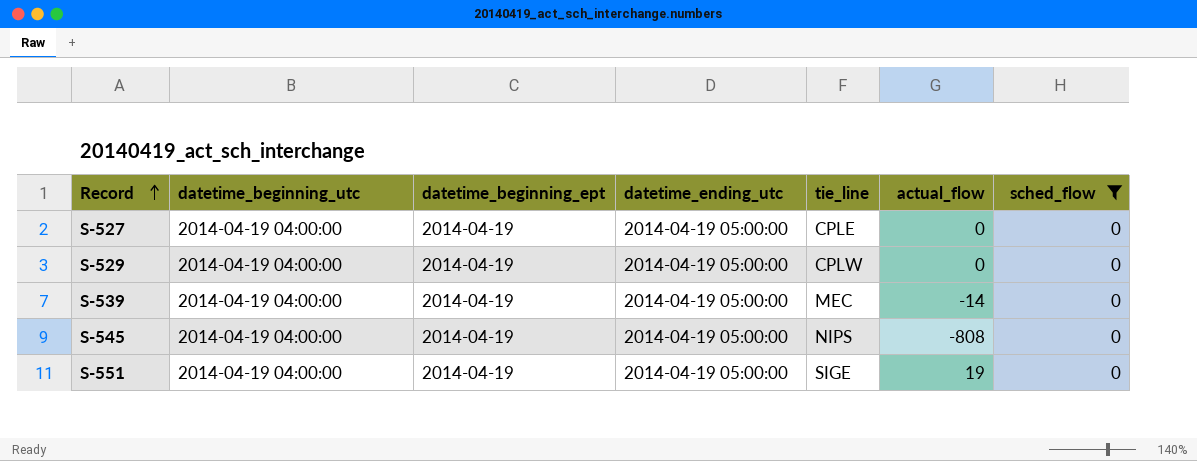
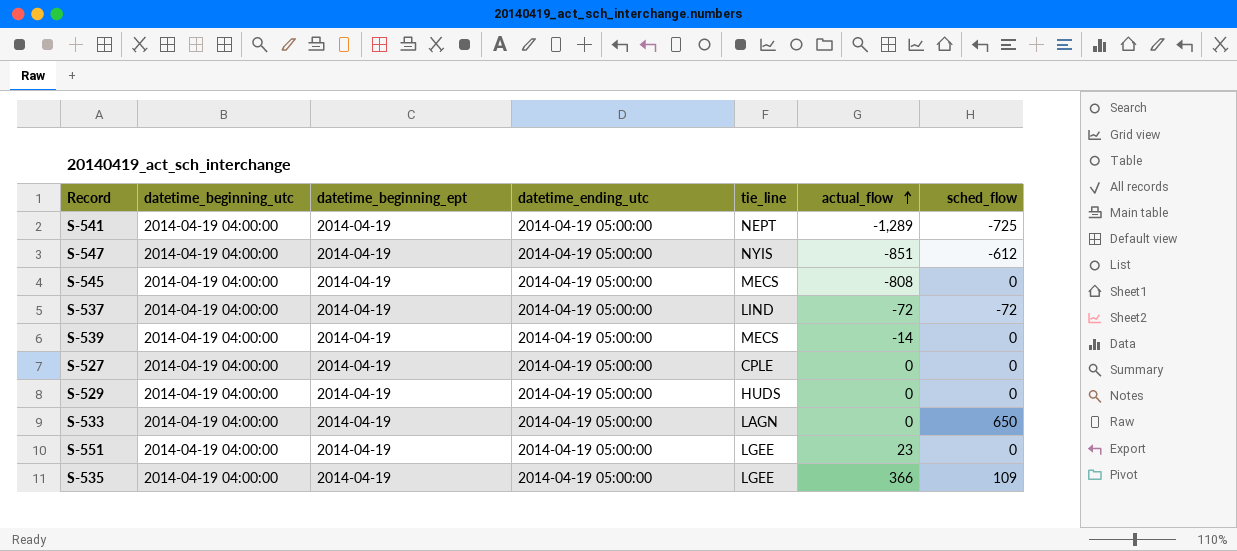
filter: sched_flow = 0 -> none
row order: Record ascending -> actual_flow ascending
S-545 | tie_line: NIPS -> MECS
S-539 | tie_line: MEC -> MECS
S-529 | tie_line: CPLW -> HUDS
S-551 | tie_line: SIGE -> LGEE
S-551 | actual_flow: 19 -> 23

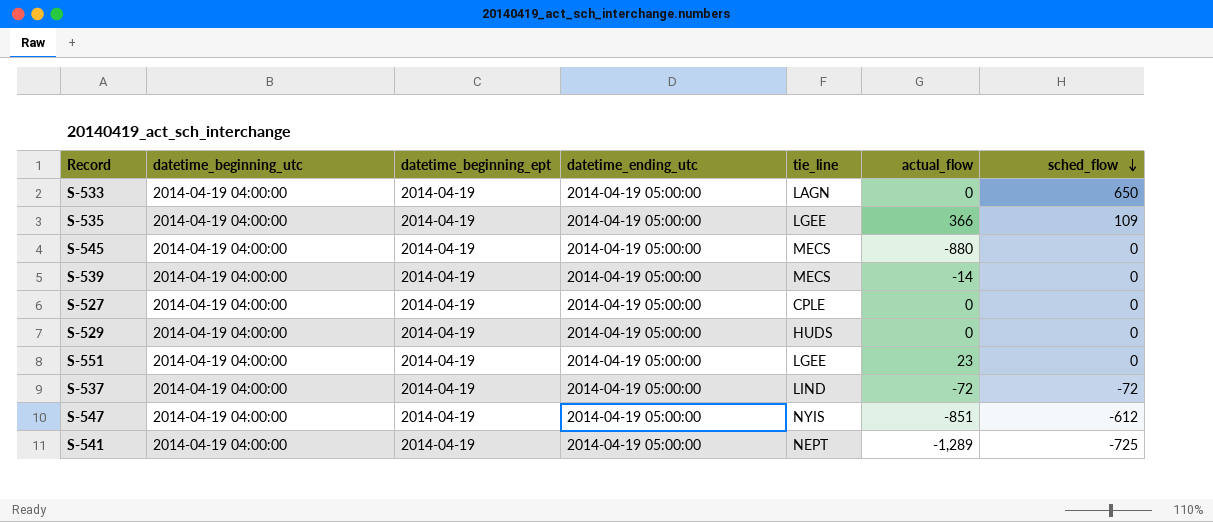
row order: actual_flow ascending -> sched_flow descending
S-545 | actual_flow: -808 -> -880

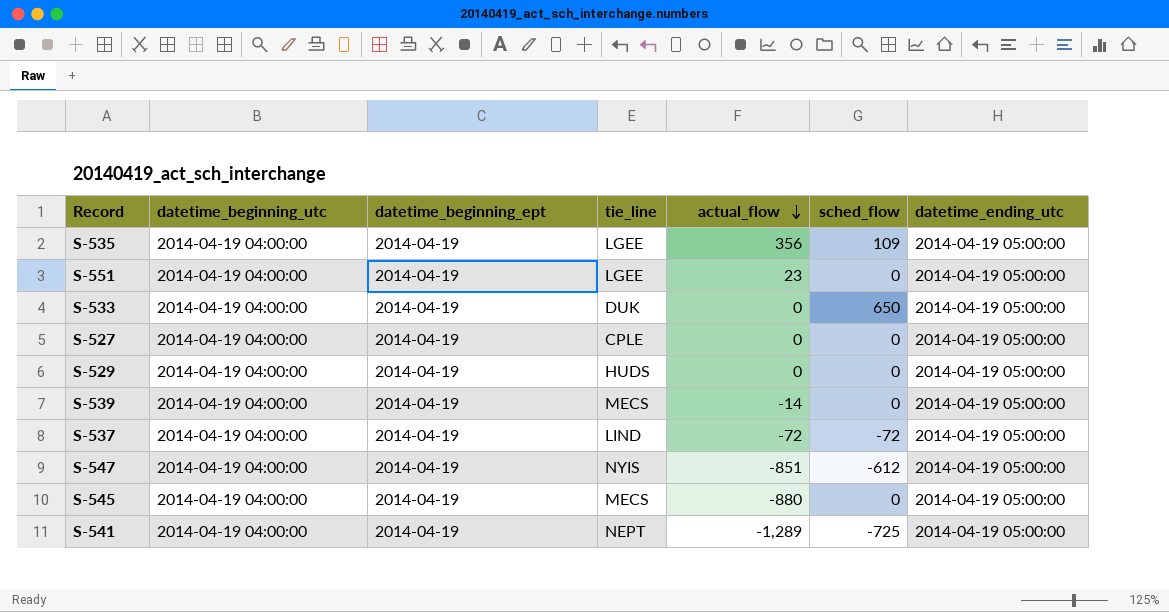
row order: sched_flow descending -> actual_flow descending
column datetime_ending_utc | position: 4 -> 7
S-535 | actual_flow: 366 -> 356
S-533 | tie_line: LAGN -> DUK

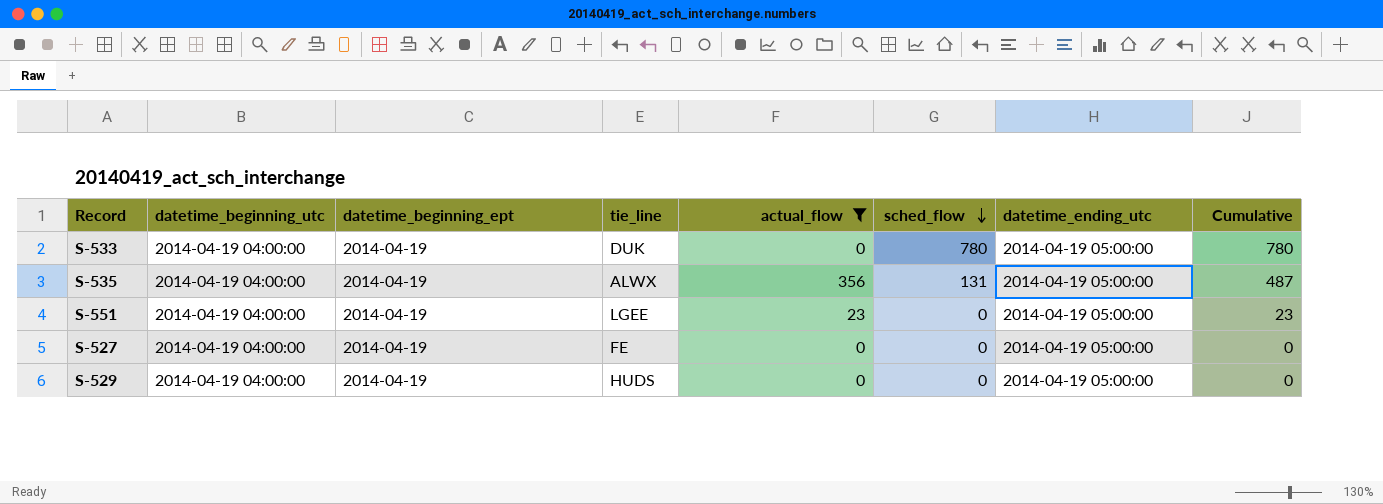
filter: none -> actual_flow >= 0
row order: actual_flow descending -> sched_flow descending
column Cumulative | formula: none -> [actual_flow] + [sched_flow]
S-533 | sched_flow: 650 -> 780
S-535 | tie_line: LGEE -> ALWX
S-535 | sched_flow: 109 -> 131
S-527 | tie_line: CPLE -> FE

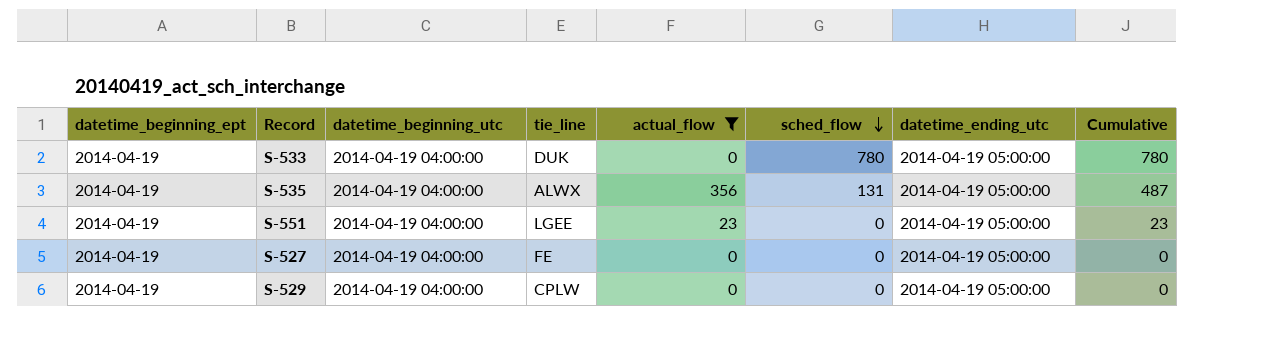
column datetime_beginning_ept | position: 3 -> 1
S-529 | tie_line: HUDS -> CPLW

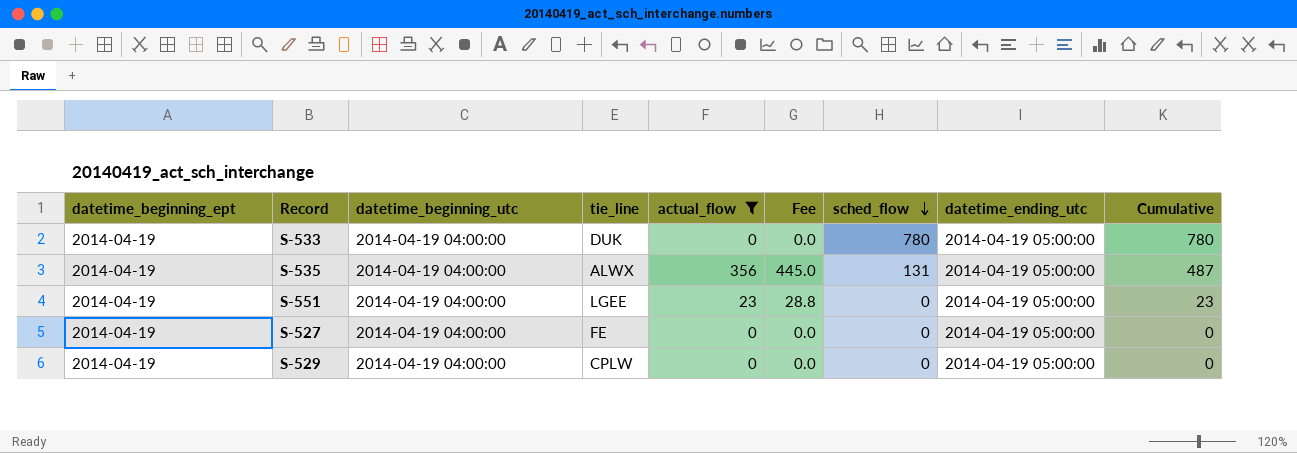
column Fee | formula: none -> [actual_flow] * 1.25

